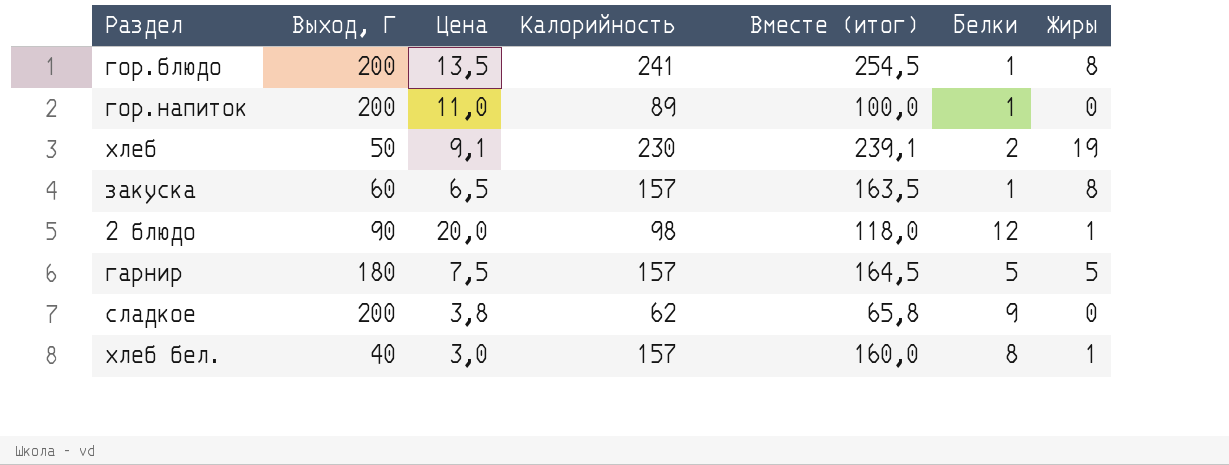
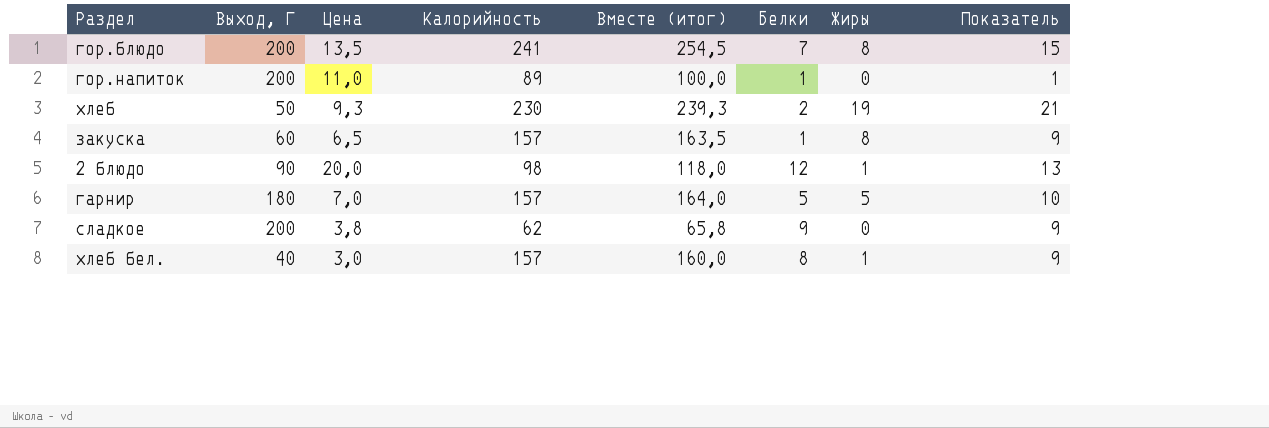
column Показатель | formula: none -> [Белки] + [Жиры]
гор.блюдо | Белки: 1 -> 7
хлеб | Цена: 9,1 -> 9,3
хлеб | Вместе (итог): 239,1 -> 239,3
гарнир | Цена: 7,5 -> 7,0
гарнир | Вместе (итог): 164,5 -> 164,0

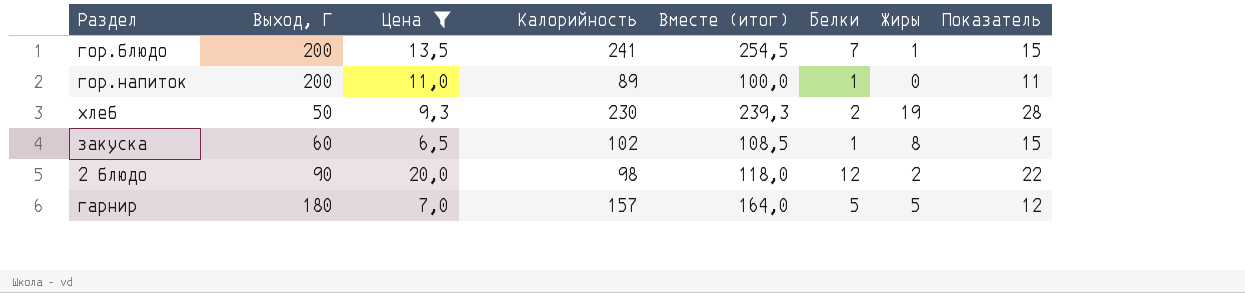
filter: none -> Цена >= 6,5
column Показатель | formula: [Белки] + [Жиры] -> [Цена] + [Жиры]
гор.блюдо | Жиры: 8 -> 1
закуска | Калорийность: 157 -> 102
закуска | Вместе (итог): 163,5 -> 108,5
2 блюдо | Жиры: 1 -> 2

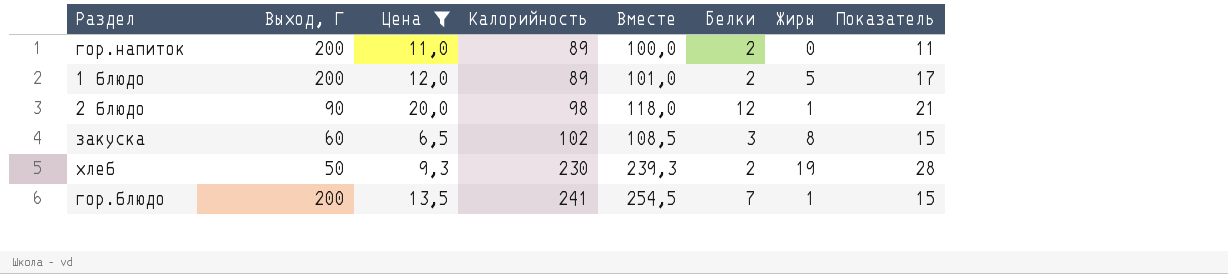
row order: none -> Калорийность ascending
column name: Вместе (итог) -> Вместе
row гарнир: 180 | 7,0 | 157 | 164,0 | 5 | 5 | 12 -> none
гор.напиток | Белки: 1 -> 2
row 1 блюдо: none -> 200 | 12,0 | 89 | 101,0 | 2 | 5 | 17
2 блюдо | Жиры: 2 -> 1
2 блюдо | Показатель: 22 -> 21
закуска | Белки: 1 -> 3

